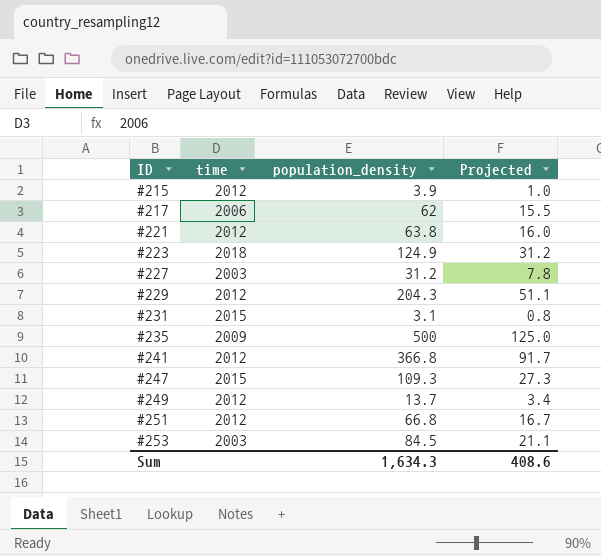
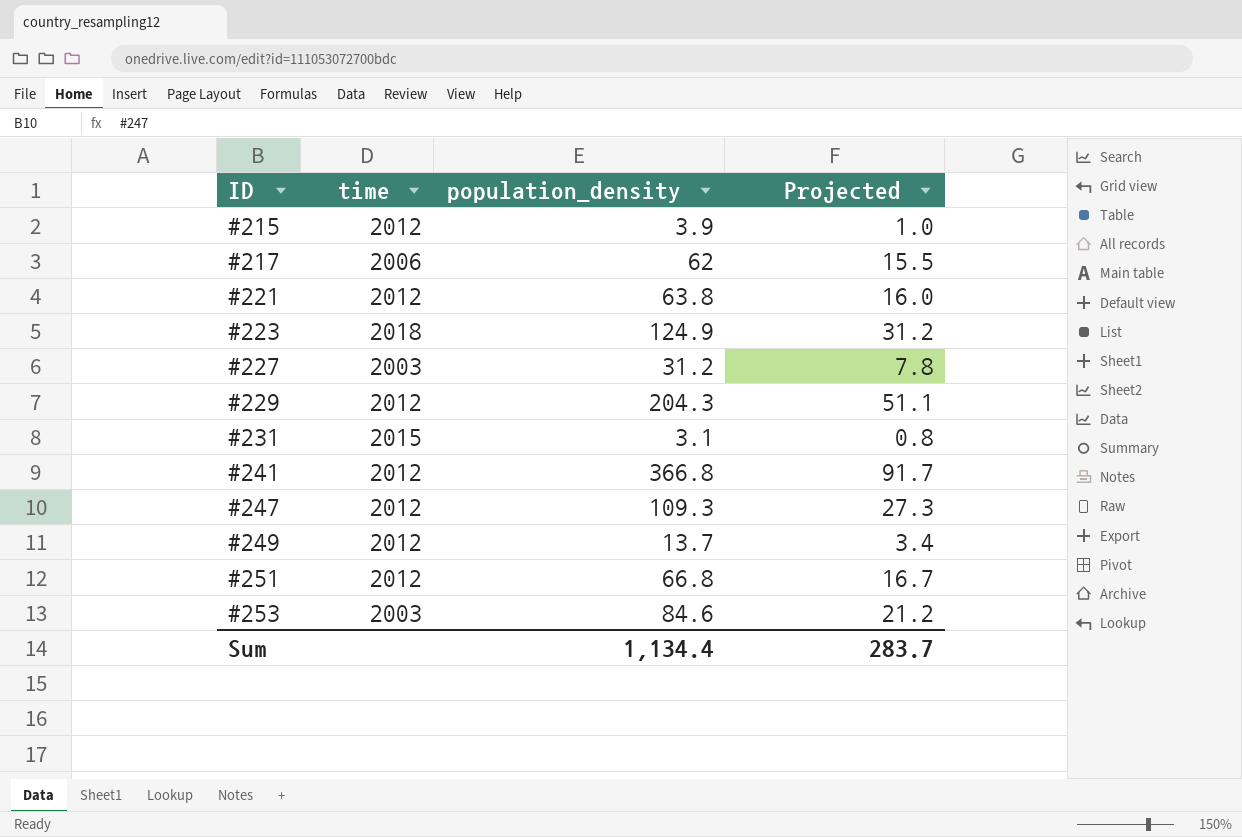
row #235: 2009 | 500 | 125.0 -> none
#247 | time: 2015 -> 2012
#253 | population_density: 84.5 -> 84.6
#253 | Projected: 21.1 -> 21.2
Sum | population_density: 1,634.3 -> 1,134.4
Sum | Projected: 408.6 -> 283.7

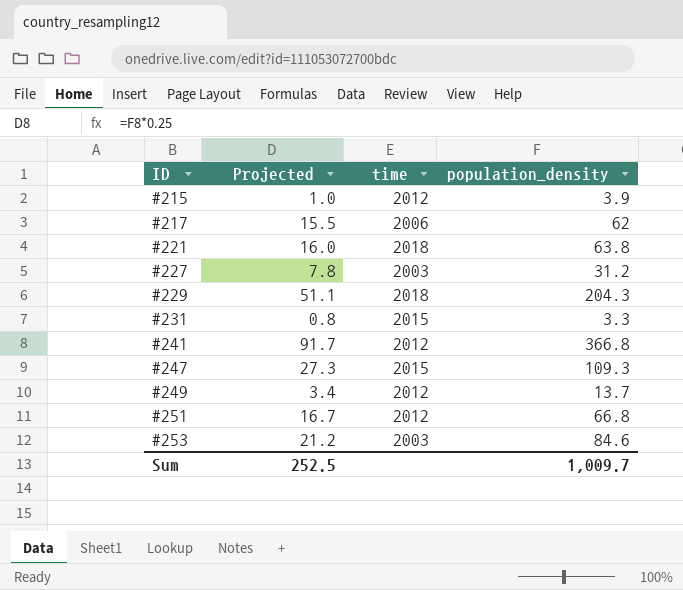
column Projected | position: 4 -> 2
row #223: 2018 | 124.9 | 31.2 -> none
#221 | time: 2012 -> 2018
#229 | time: 2012 -> 2018
#231 | population_density: 3.1 -> 3.3
#247 | time: 2012 -> 2015
Sum | Projected: 283.7 -> 252.5
Sum | population_density: 1,134.4 -> 1,009.7

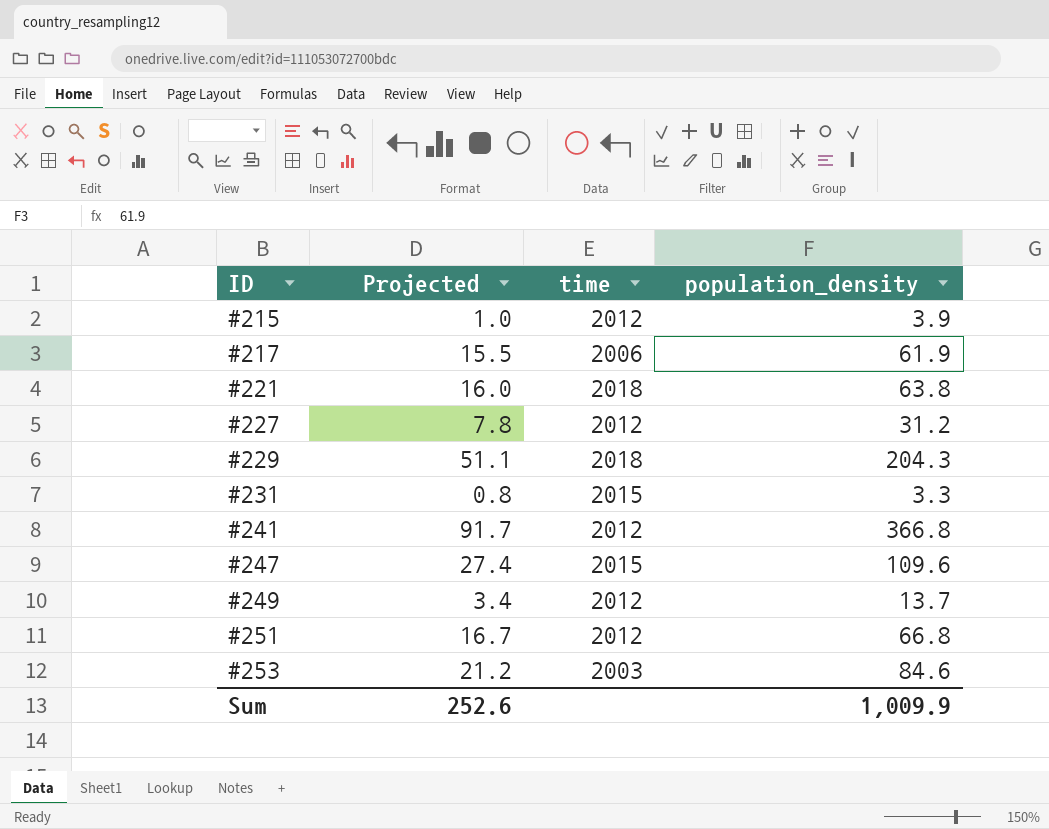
#217 | population_density: 62 -> 61.9
#227 | time: 2003 -> 2012
#247 | Projected: 27.3 -> 27.4
#247 | population_density: 109.3 -> 109.6
Sum | Projected: 252.5 -> 252.6
Sum | population_density: 1,009.7 -> 1,009.9

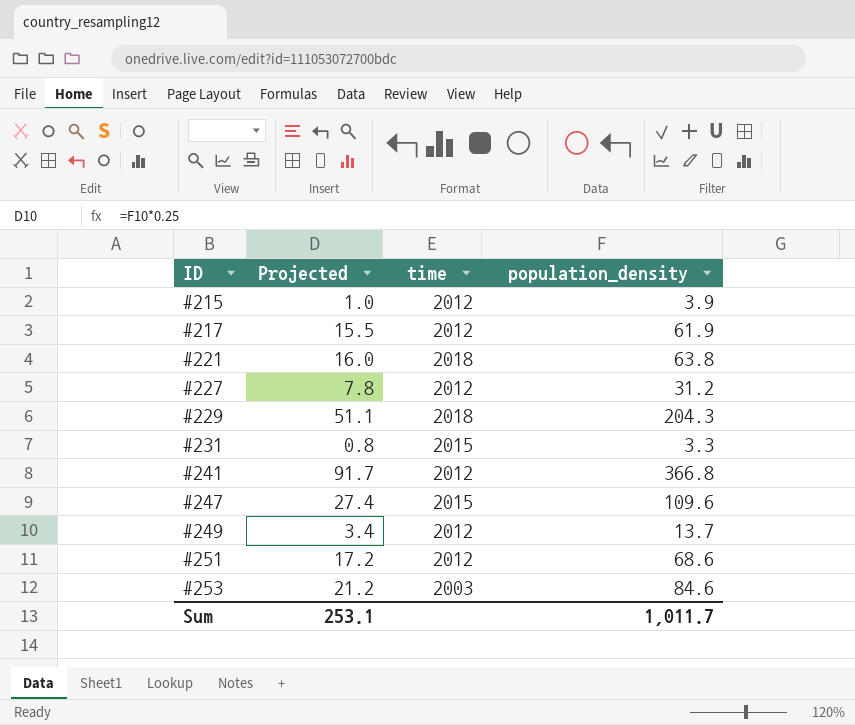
#217 | time: 2006 -> 2012
#251 | Projected: 16.7 -> 17.2
#251 | population_density: 66.8 -> 68.6
Sum | Projected: 252.6 -> 253.1
Sum | population_density: 1,009.9 -> 1,011.7

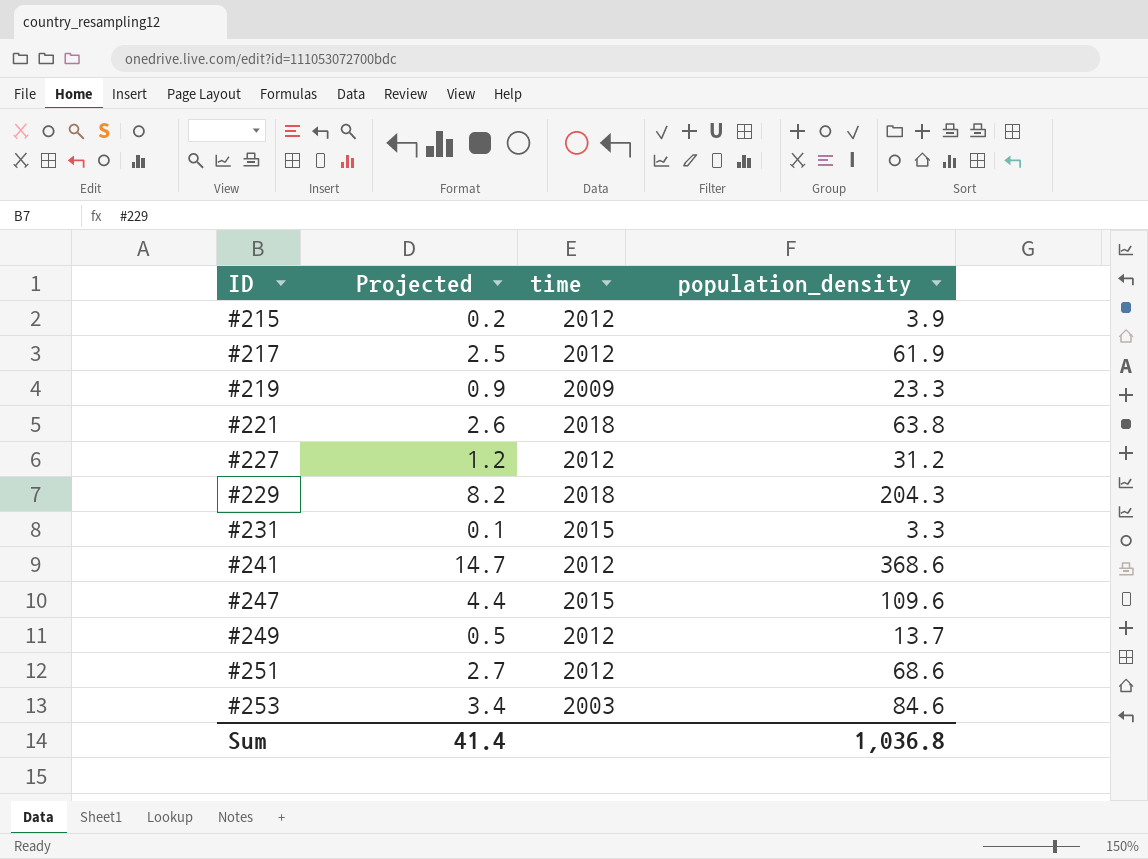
column Projected | formula: [population_density] * 0.25 -> [population_density] * 0.04
row #219: none -> 0.9 | 2009 | 23.3
#241 | population_density: 366.8 -> 368.6
Sum | Projected: 253.1 -> 41.4
Sum | population_density: 1,011.7 -> 1,036.8

